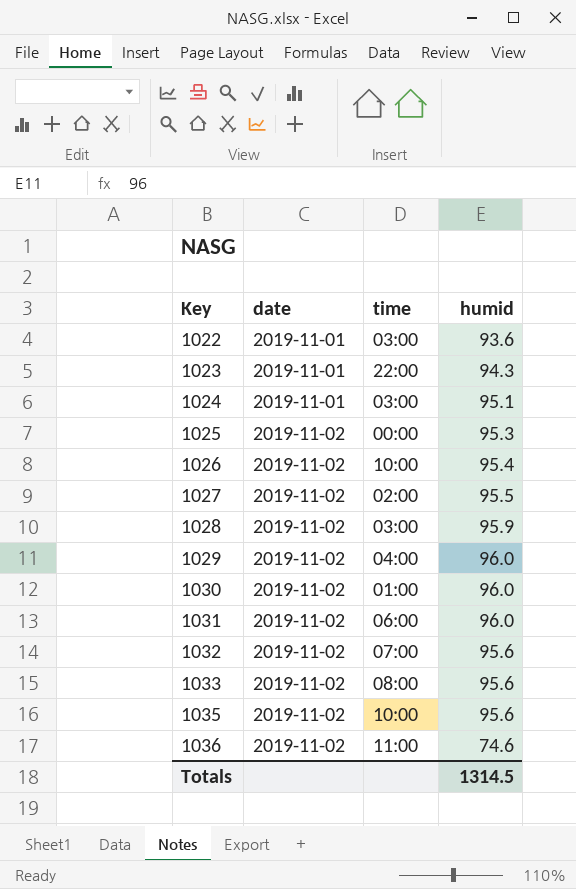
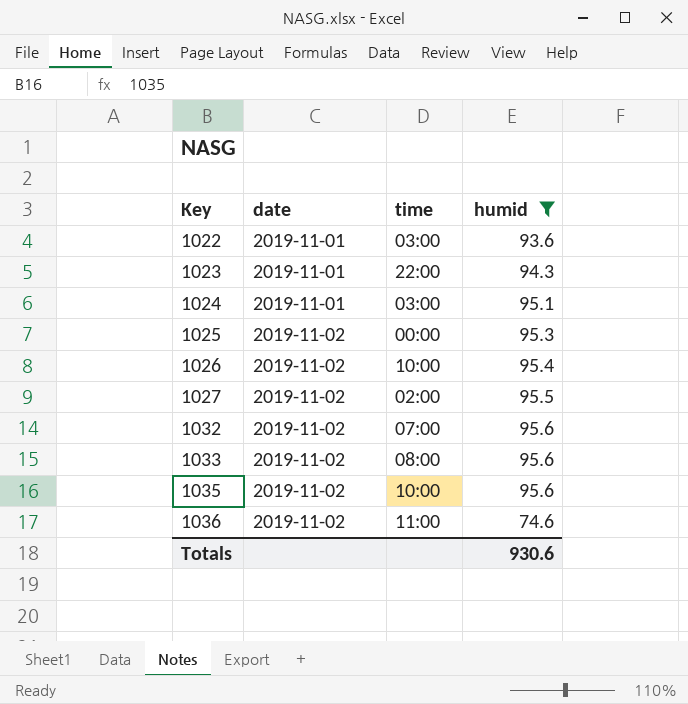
filter: none -> humid <= 95.6
Totals | humid: 1314.5 -> 930.6

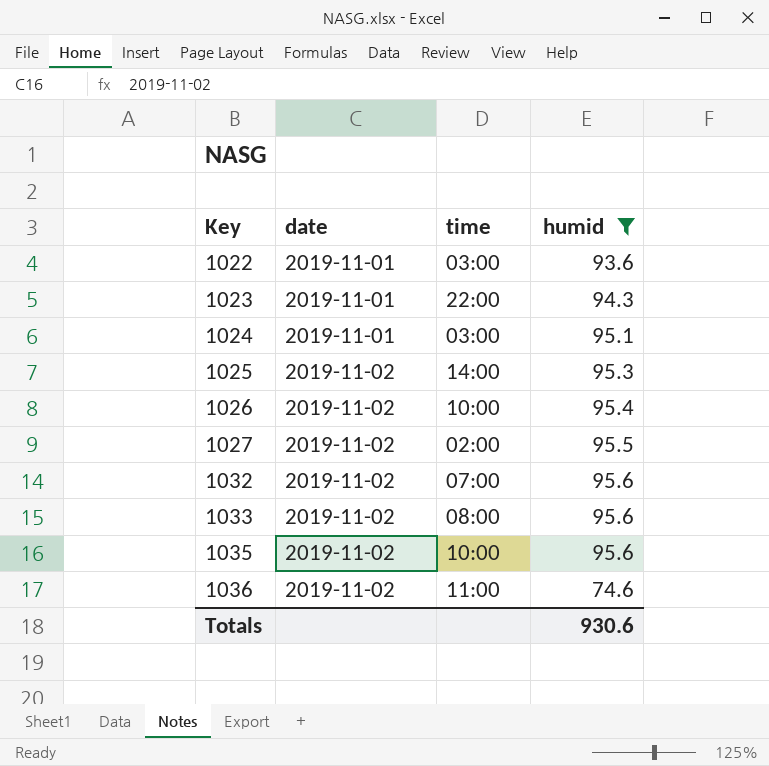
1025 | time: 00:00 -> 14:00

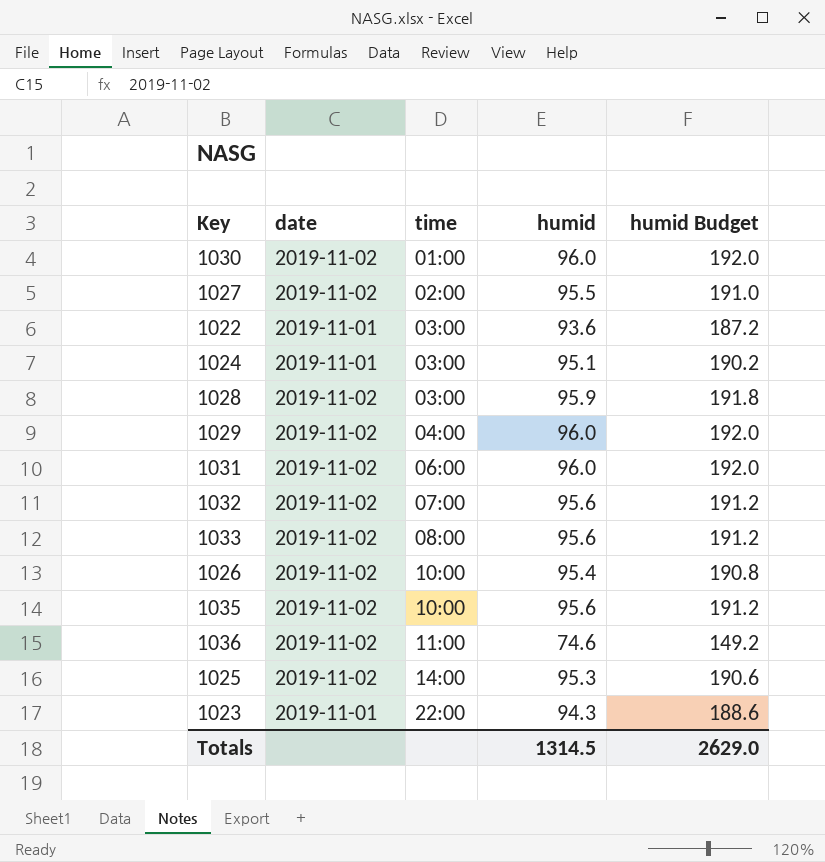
filter: humid <= 95.6 -> none
row order: Key ascending -> time ascending
column humid Budget | formula: none -> [humid] * 2
Totals | humid: 930.6 -> 1314.5

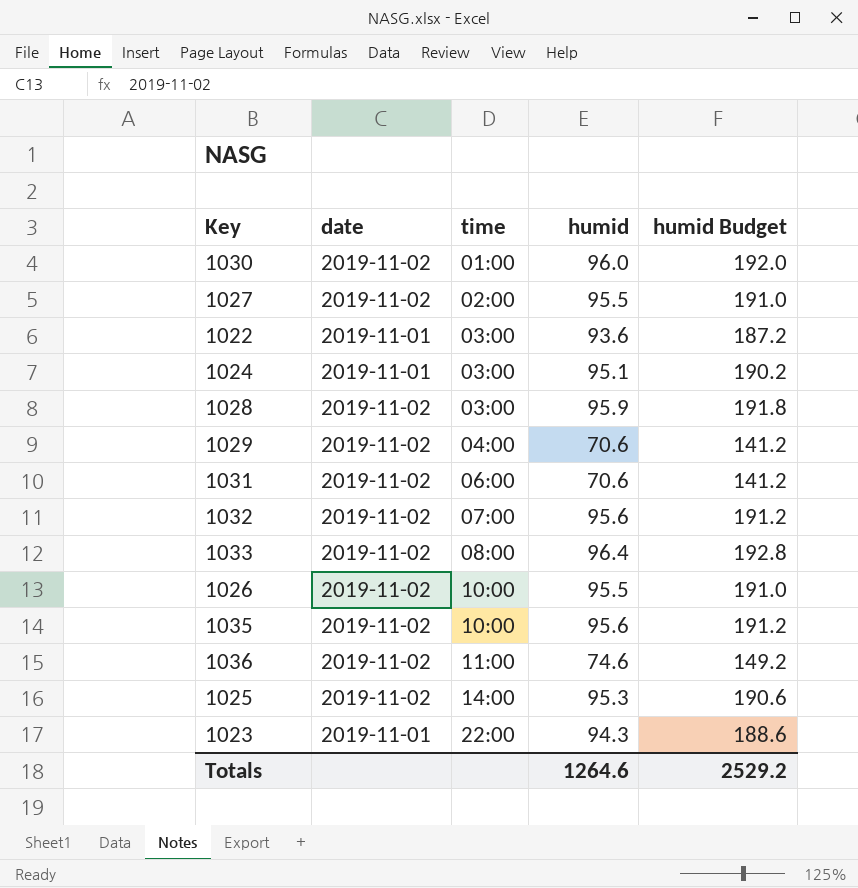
1029 | humid: 96.0 -> 70.6
1029 | humid Budget: 192.0 -> 141.2
1031 | humid: 96.0 -> 70.6
1031 | humid Budget: 192.0 -> 141.2
1033 | humid: 95.6 -> 96.4
1033 | humid Budget: 191.2 -> 192.8
1026 | humid: 95.4 -> 95.5
1026 | humid Budget: 190.8 -> 191.0
Totals | humid: 1314.5 -> 1264.6
Totals | humid Budget: 2629.0 -> 2529.2

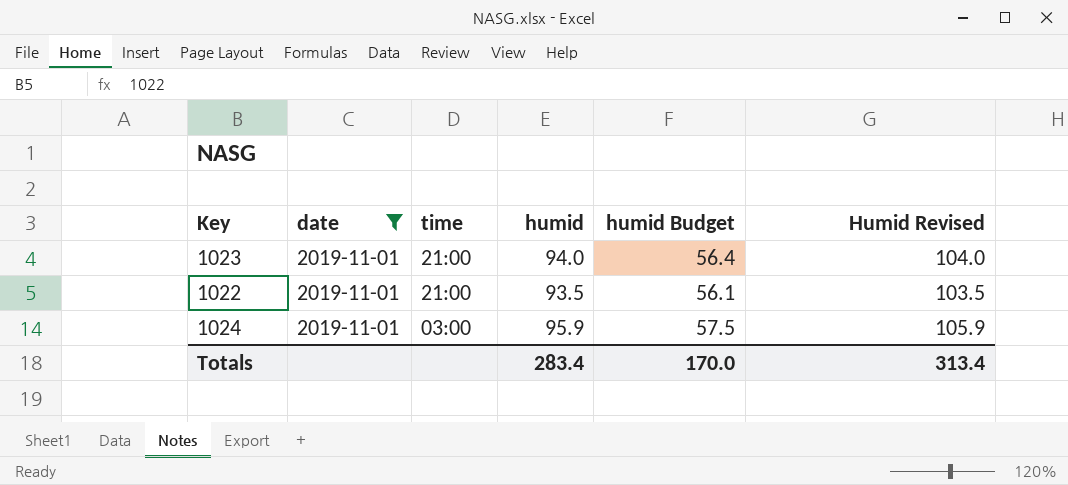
filter: none -> date = 2019-11-01
row order: time ascending -> time descending
column humid Budget | formula: [humid] * 2 -> [humid] * 0.6
column Humid Revised | formula: none -> [humid] + 10
1023 | time: 22:00 -> 21:00
1023 | humid: 94.3 -> 94.0
1022 | time: 03:00 -> 21:00
1022 | humid: 93.6 -> 93.5
1024 | humid: 95.1 -> 95.9
Totals | humid: 1264.6 -> 283.4
Totals | humid Budget: 2529.2 -> 170.0

